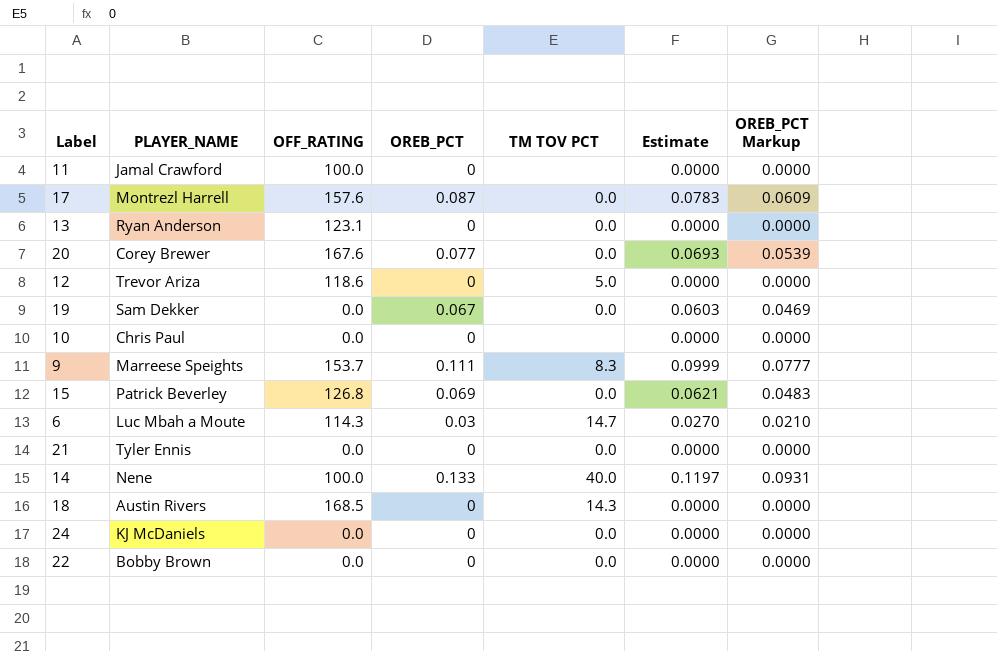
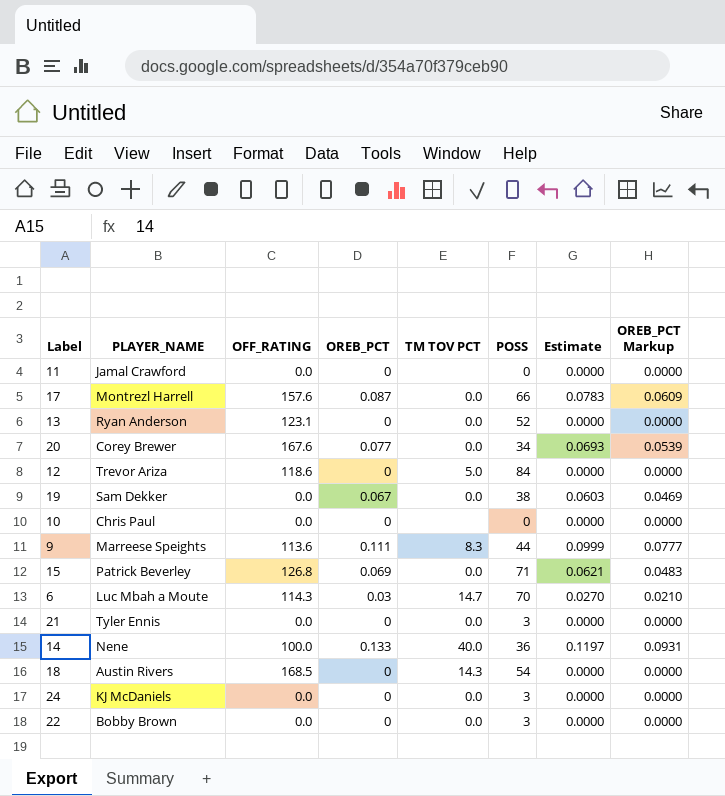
column POSS | position: none -> 6
11 | OFF_RATING: 100.0 -> 0.0
9 | OFF_RATING: 153.7 -> 113.6

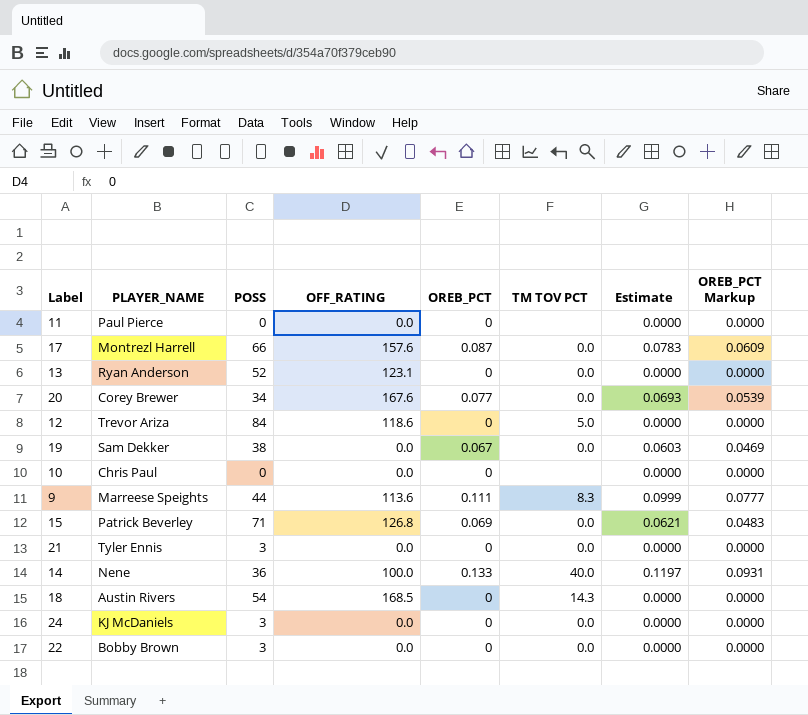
column POSS | position: 6 -> 3
row 6: Luc Mbah a Moute | 114.3 | 0.03 | 14.7 | 70 | 0.0270 | 0.0210 -> none
11 | PLAYER_NAME: Jamal Crawford -> Paul Pierce

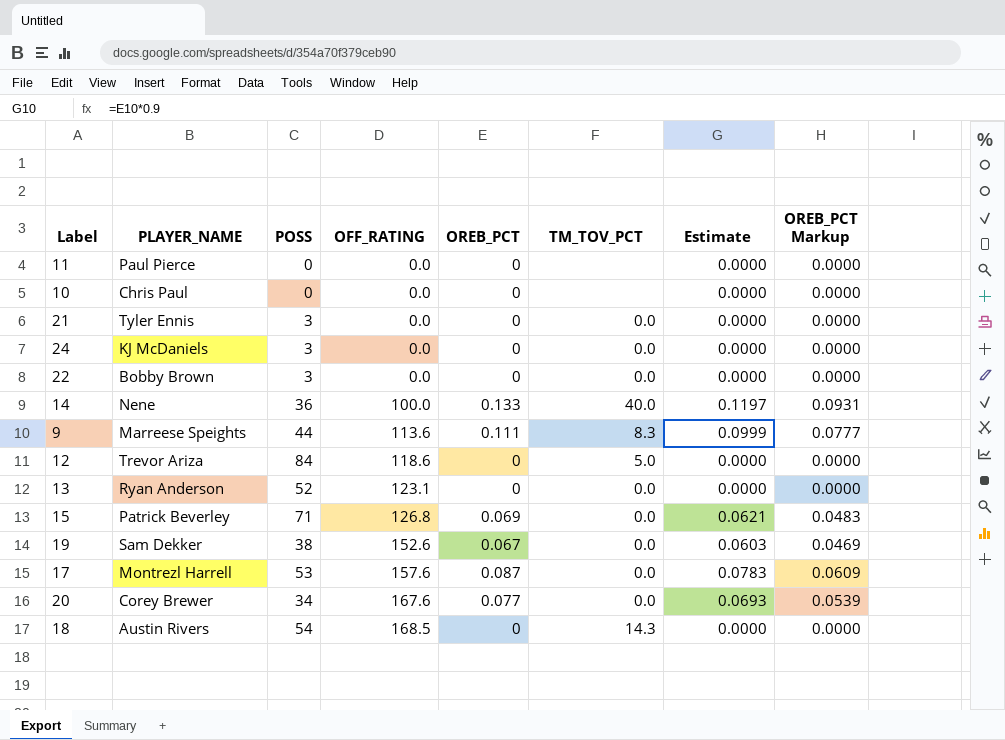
row order: none -> OFF_RATING ascending
column name: TM TOV PCT -> TM_TOV_PCT
19 | OFF_RATING: 0.0 -> 152.6
17 | POSS: 66 -> 53

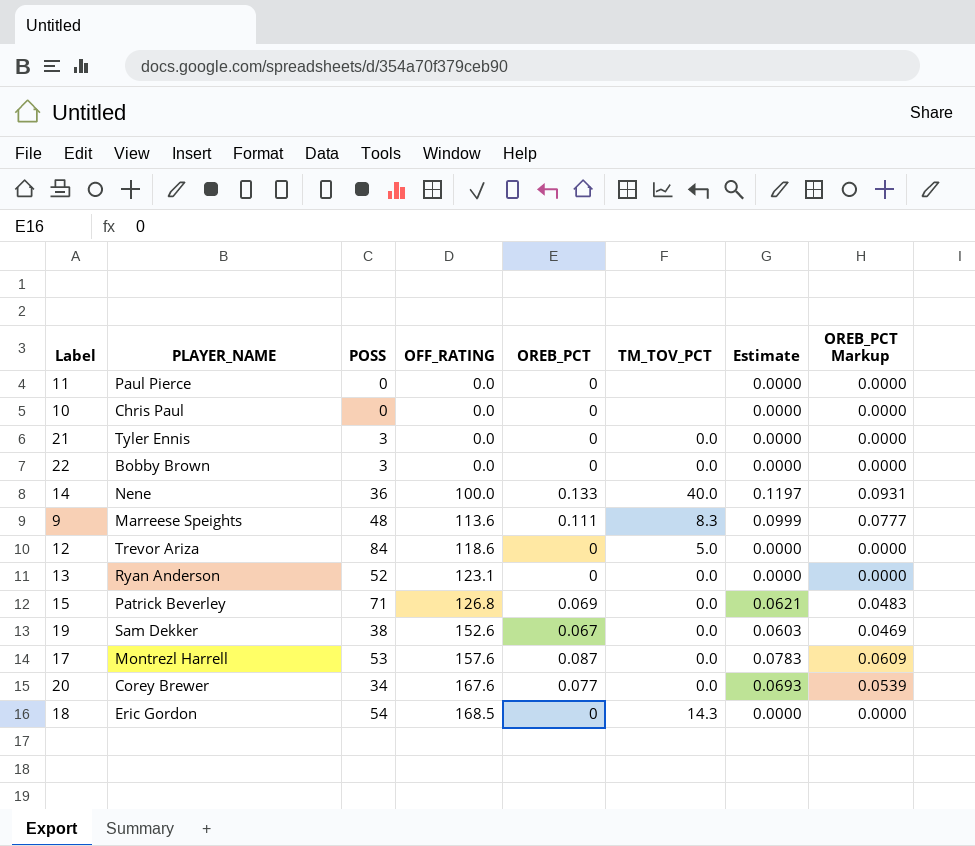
row 24: KJ McDaniels | 3 | 0.0 | 0 | 0.0 | 0.0000 | 0.0000 -> none
9 | POSS: 44 -> 48
18 | PLAYER_NAME: Austin Rivers -> Eric Gordon

